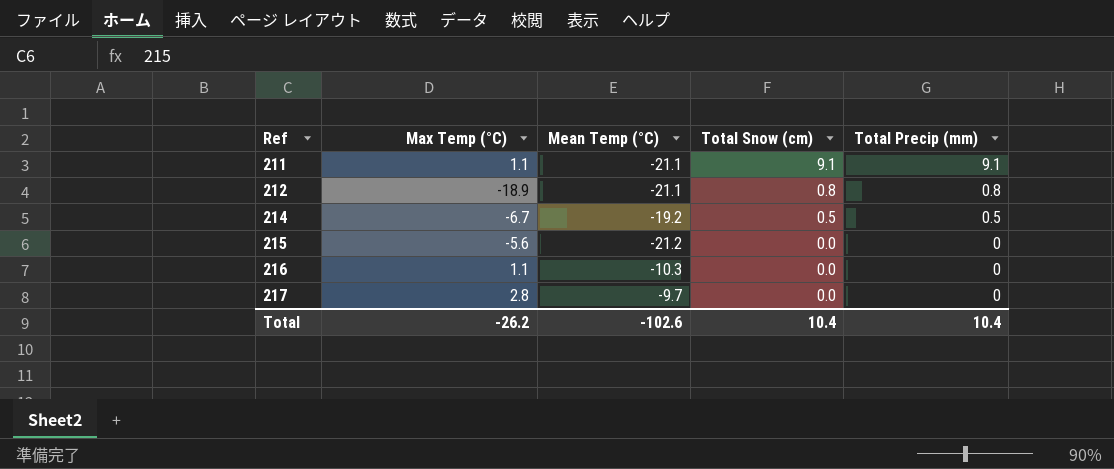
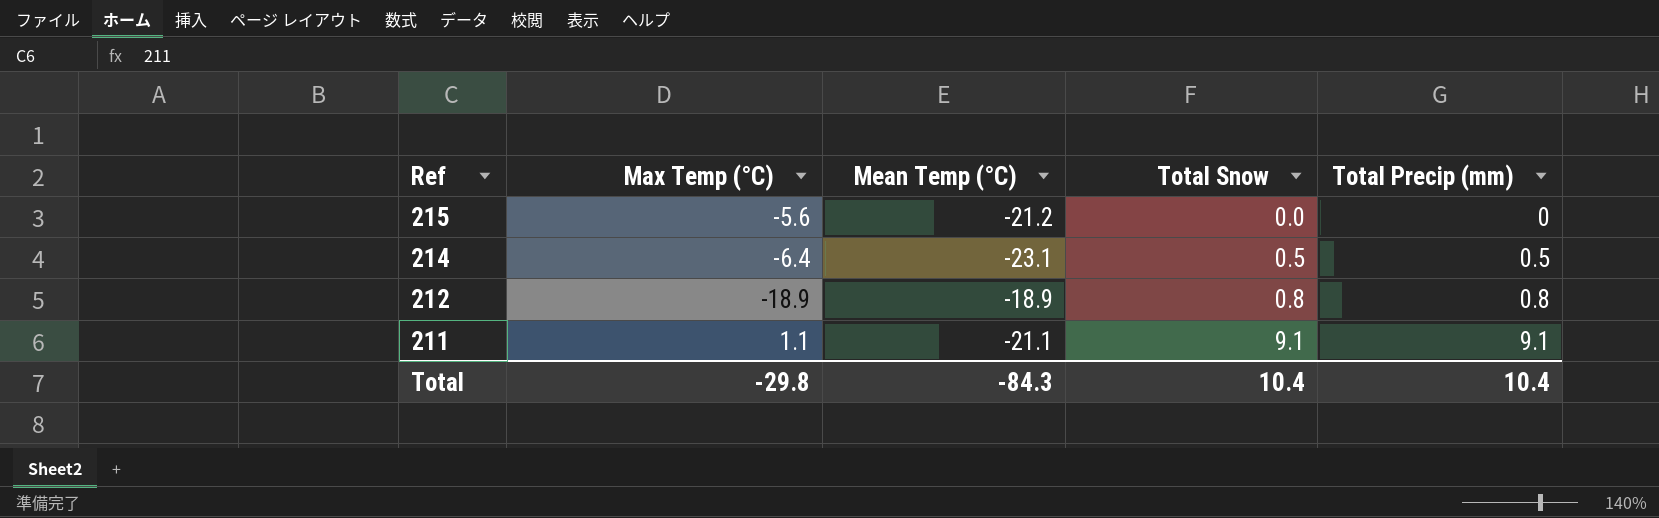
row order: Ref ascending -> Ref descending
column name: Total Snow (cm) -> Total Snow
row 216: 1.1 | -10.3 | 0.0 | 0 -> none
row 217: 2.8 | -9.7 | 0.0 | 0 -> none
214 | Max Temp (°C): -6.7 -> -6.4
214 | Mean Temp (°C): -19.2 -> -23.1
212 | Mean Temp (°C): -21.1 -> -18.9
Total | Max Temp (°C): -26.2 -> -29.8
Total | Mean Temp (°C): -102.6 -> -84.3

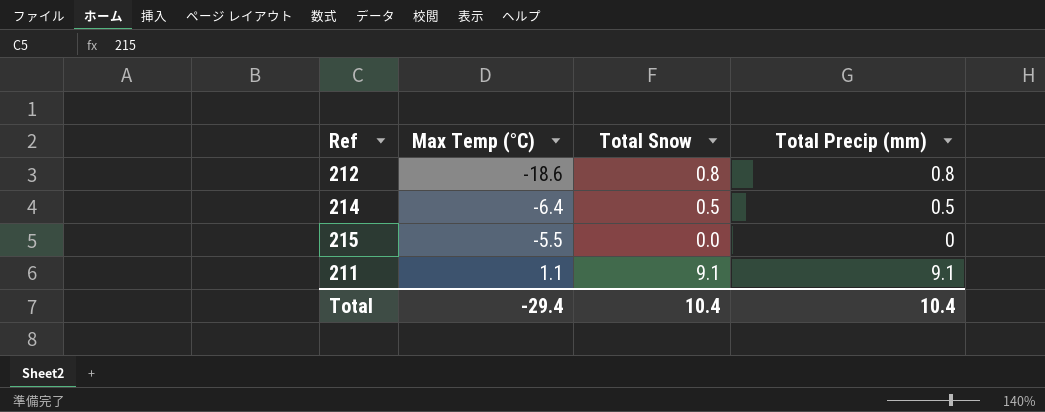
row order: Ref descending -> Max Temp (°C) ascending
column Mean Temp (°C) | position: 3 -> none
212 | Max Temp (°C): -18.9 -> -18.6
215 | Max Temp (°C): -5.6 -> -5.5
Total | Max Temp (°C): -29.8 -> -29.4

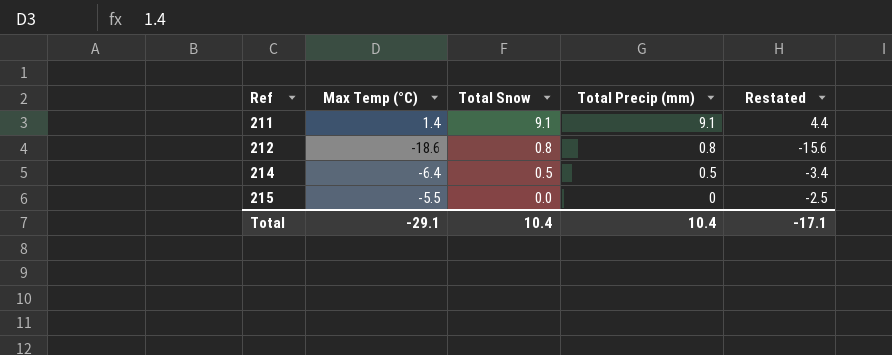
row order: Max Temp (°C) ascending -> Ref ascending
column Restated | formula: none -> [Max Temp (°C)] + 3
211 | Max Temp (°C): 1.1 -> 1.4
Total | Max Temp (°C): -29.4 -> -29.1

